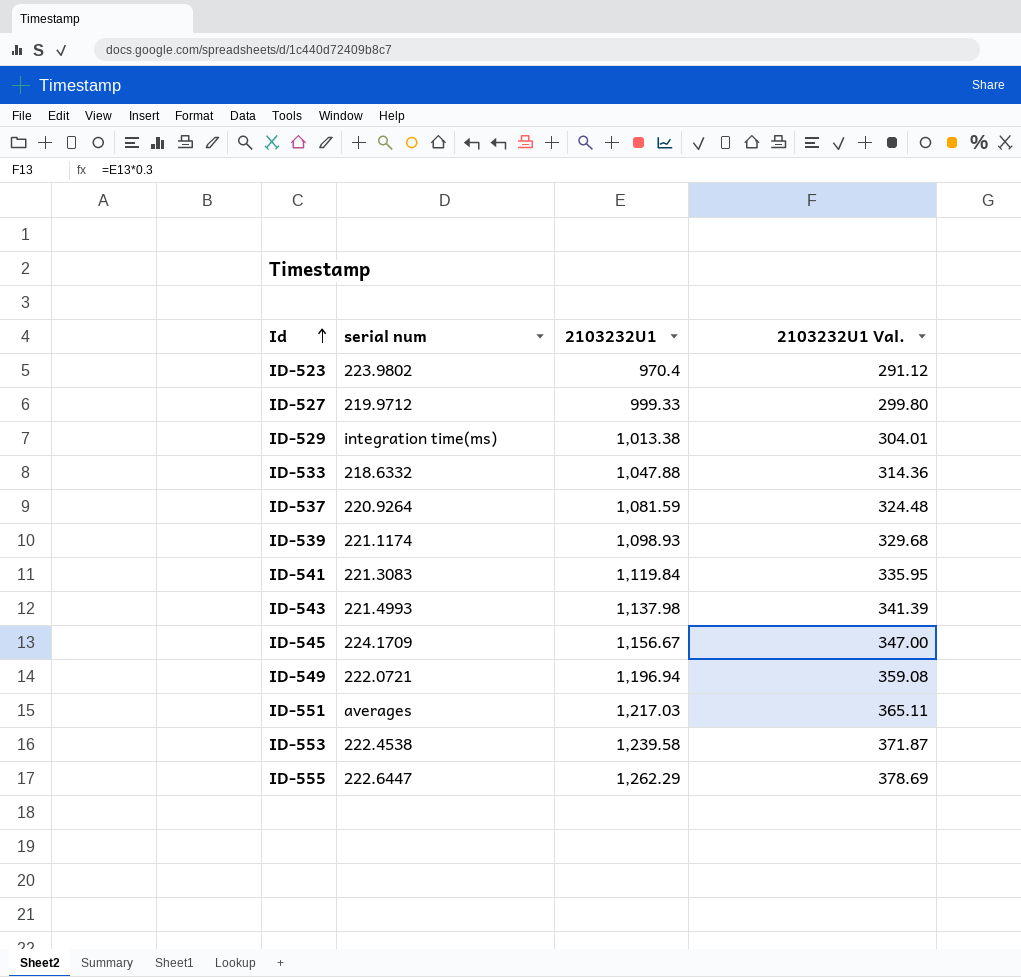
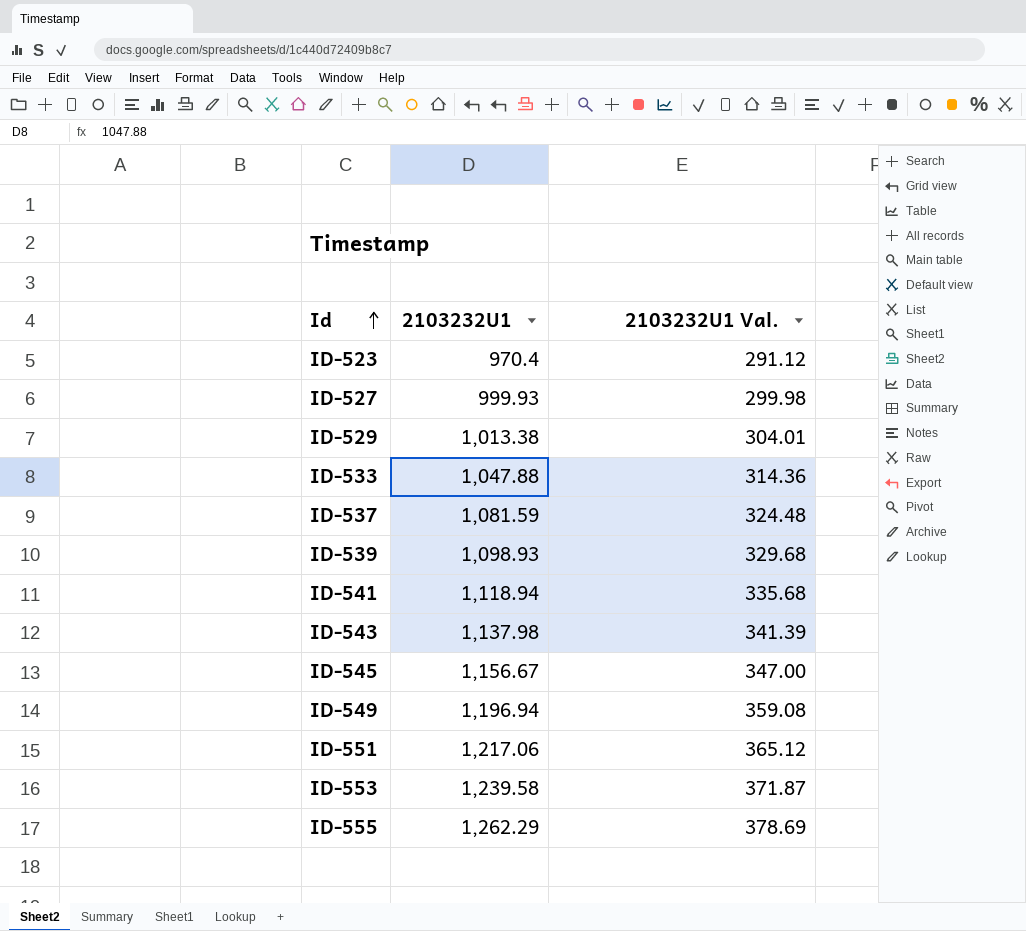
column serial num | position: 2 -> none
ID-527 | 2103232U1: 999.33 -> 999.93
ID-527 | 2103232U1 Val.: 299.80 -> 299.98
ID-541 | 2103232U1: 1,119.84 -> 1,118.94
ID-541 | 2103232U1 Val.: 335.95 -> 335.68
ID-551 | 2103232U1: 1,217.03 -> 1,217.06
ID-551 | 2103232U1 Val.: 365.11 -> 365.12

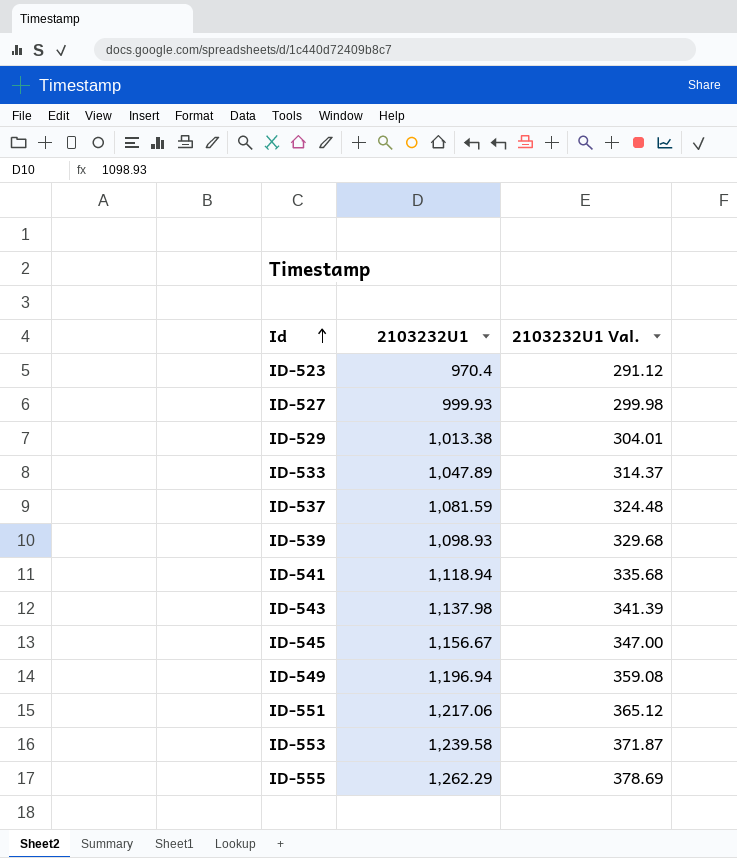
ID-533 | 2103232U1: 1,047.88 -> 1,047.89
ID-533 | 2103232U1 Val.: 314.36 -> 314.37

